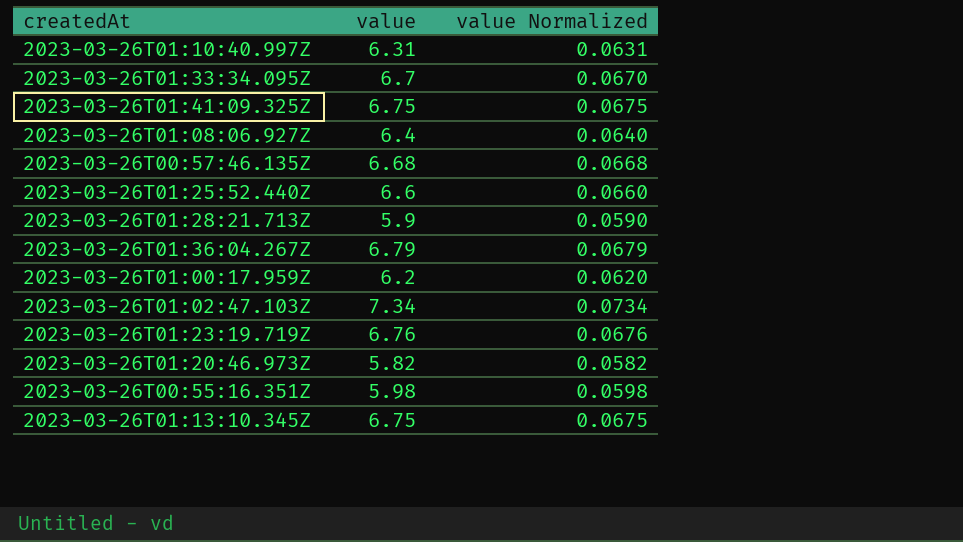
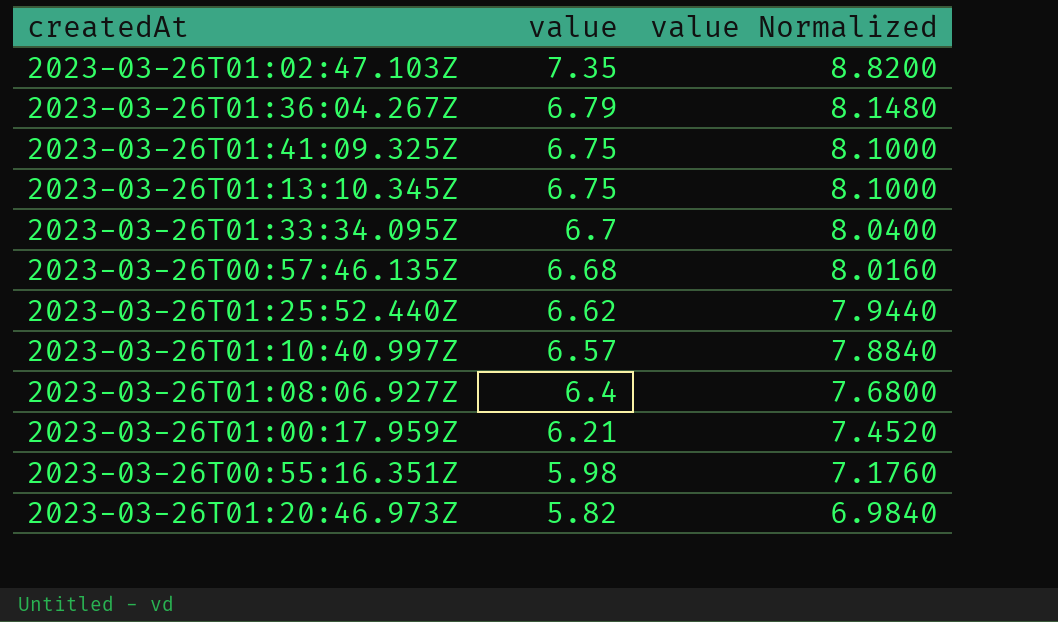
row order: none -> value descending
column value Normalized | formula: [value] * 0.01 -> [value] * 1.2
row 2023-03-26T01:28:21.713Z: 5.9 | 0.0590 -> none
row 2023-03-26T01:23:19.719Z: 6.76 | 0.0676 -> none
2023-03-26T01:02:47.103Z | value: 7.34 -> 7.35
2023-03-26T01:25:52.440Z | value: 6.6 -> 6.62
2023-03-26T01:10:40.997Z | value: 6.31 -> 6.57
2023-03-26T01:00:17.959Z | value: 6.2 -> 6.21

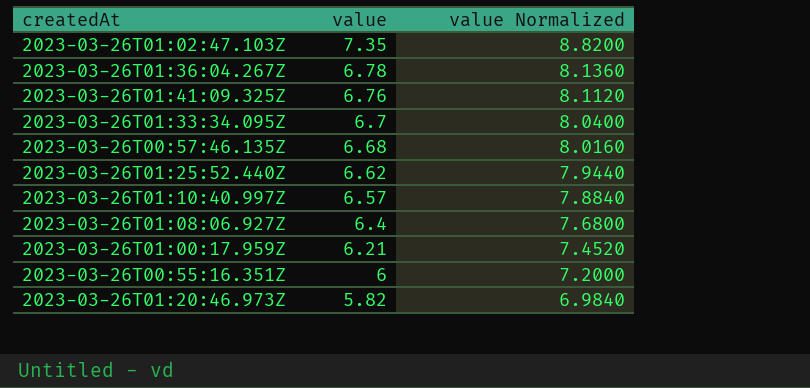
row 2023-03-26T01:13:10.345Z: 6.75 | 8.1000 -> none
2023-03-26T01:36:04.267Z | value: 6.79 -> 6.78
2023-03-26T01:36:04.267Z | value Normalized: 8.1480 -> 8.1360
2023-03-26T01:41:09.325Z | value: 6.75 -> 6.76
2023-03-26T01:41:09.325Z | value Normalized: 8.1000 -> 8.1120
2023-03-26T00:55:16.351Z | value: 5.98 -> 6
2023-03-26T00:55:16.351Z | value Normalized: 7.1760 -> 7.2000

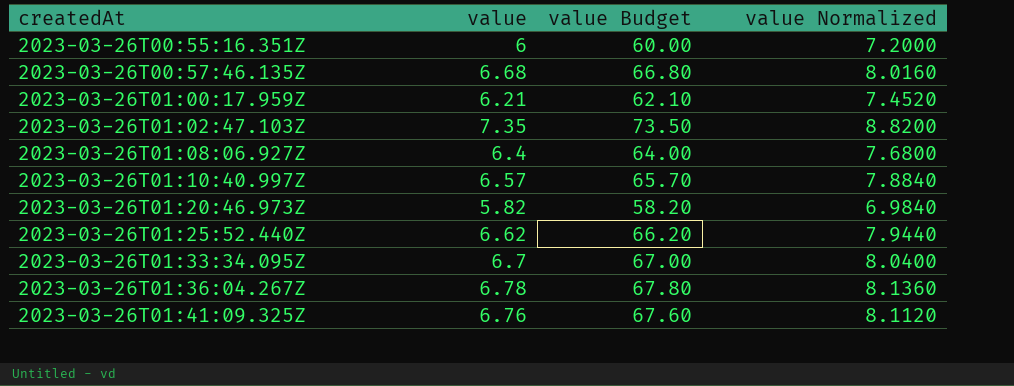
row order: value descending -> createdAt ascending
column value Budget | formula: none -> [value] * 10

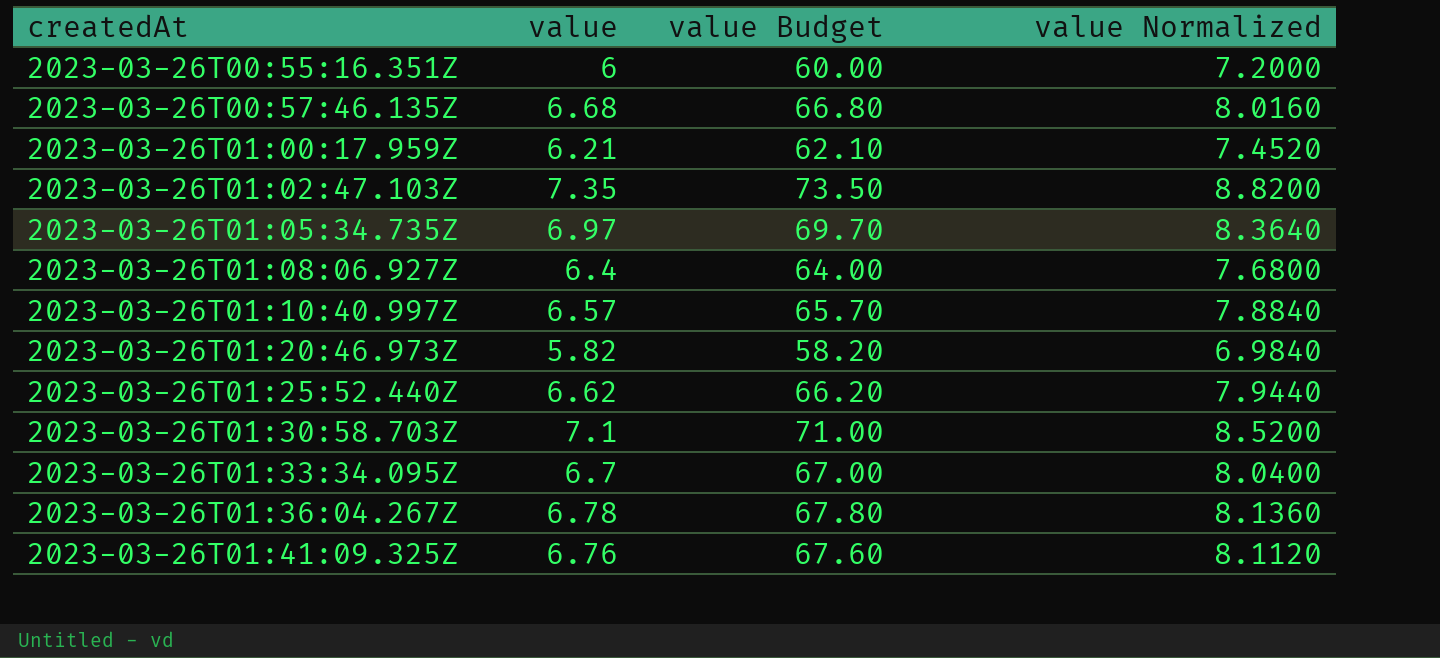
row 2023-03-26T01:05:34.735Z: none -> 6.97 | 69.70 | 8.3640
row 2023-03-26T01:30:58.703Z: none -> 7.1 | 71.00 | 8.5200

